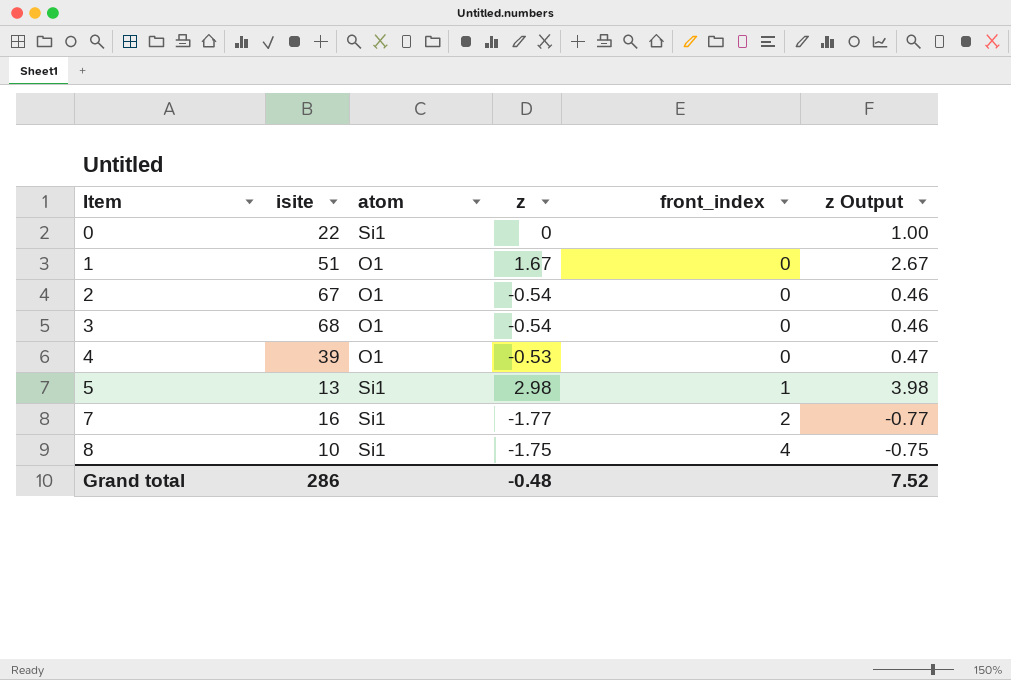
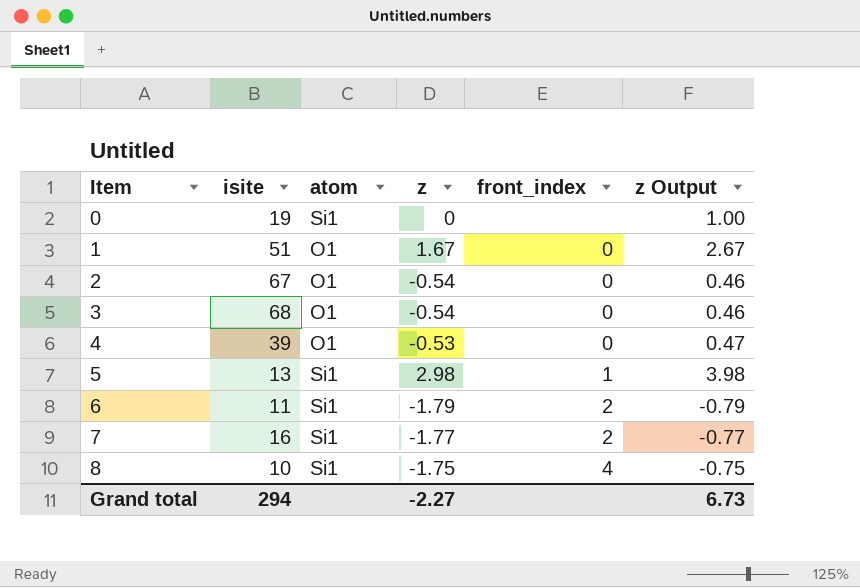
0 | isite: 22 -> 19
row 6: none -> 11 | Si1 | -1.79 | 2 | -0.79
Grand total | isite: 286 -> 294
Grand total | z: -0.48 -> -2.27
Grand total | z Output: 7.52 -> 6.73

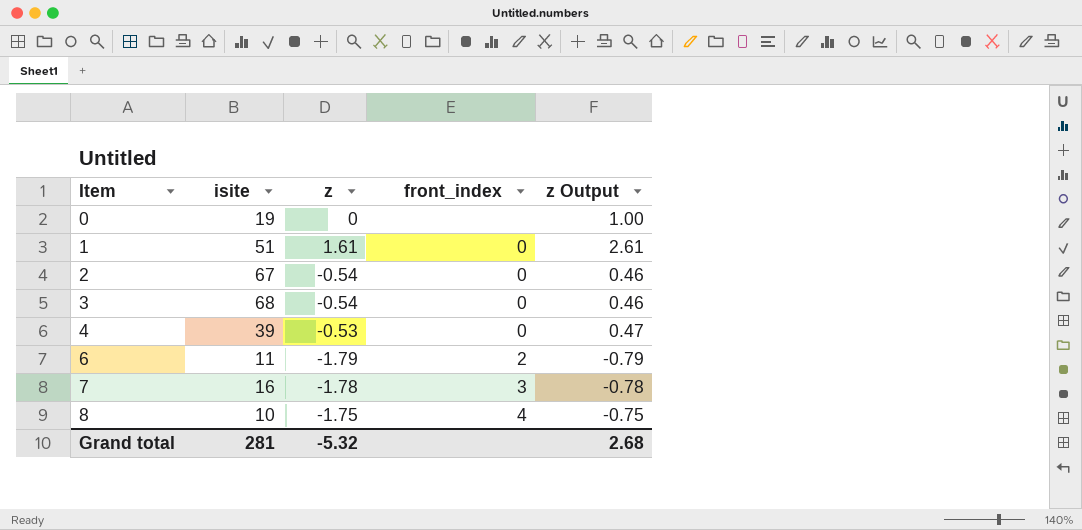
column atom | position: 3 -> none
row 5: 13 | Si1 | 2.98 | 1 | 3.98 -> none
1 | z: 1.67 -> 1.61
1 | z Output: 2.67 -> 2.61
7 | z: -1.77 -> -1.78
7 | front_index: 2 -> 3
7 | z Output: -0.77 -> -0.78
Grand total | isite: 294 -> 281
Grand total | z: -2.27 -> -5.32
Grand total | z Output: 6.73 -> 2.68

